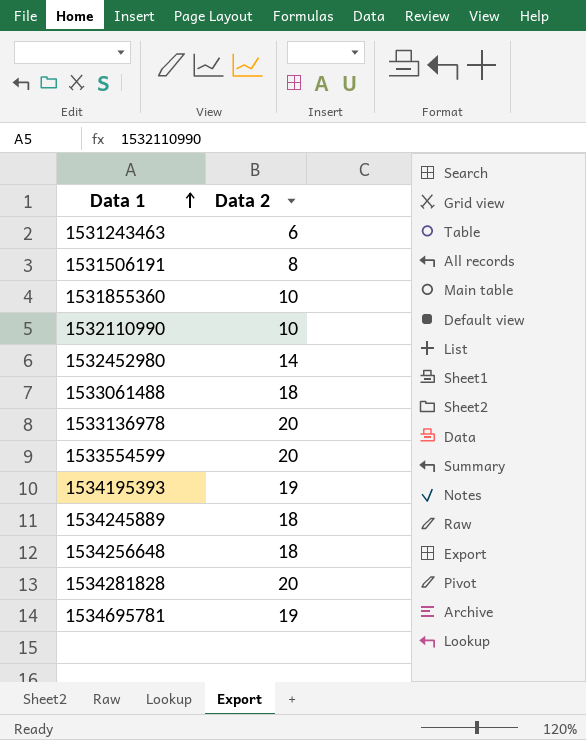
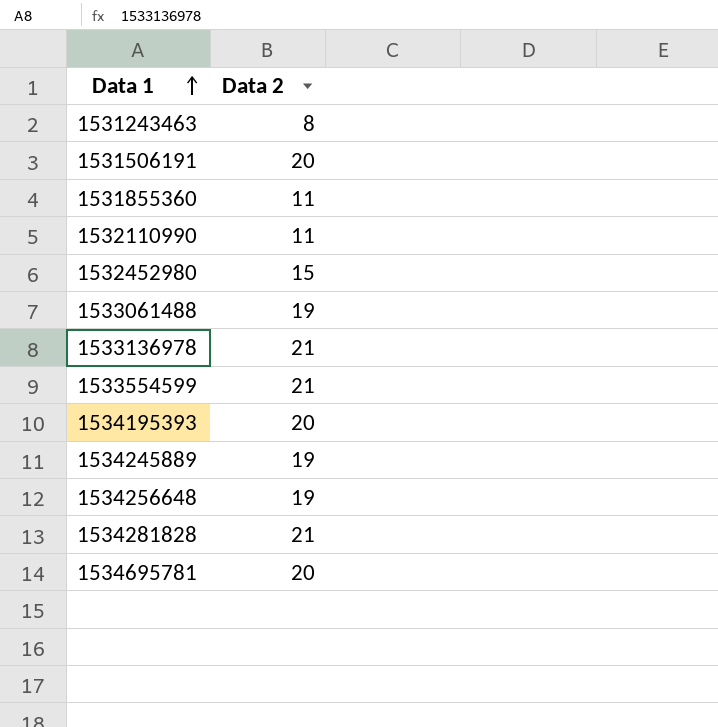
1531243463 | Data 2: 6 -> 8
1531506191 | Data 2: 8 -> 20
1531855360 | Data 2: 10 -> 11
1532110990 | Data 2: 10 -> 11
1532452980 | Data 2: 14 -> 15
1533061488 | Data 2: 18 -> 19
1533136978 | Data 2: 20 -> 21
1533554599 | Data 2: 20 -> 21
1534195393 | Data 2: 19 -> 20
1534245889 | Data 2: 18 -> 19
1534256648 | Data 2: 18 -> 19
1534281828 | Data 2: 20 -> 21
1534695781 | Data 2: 19 -> 20

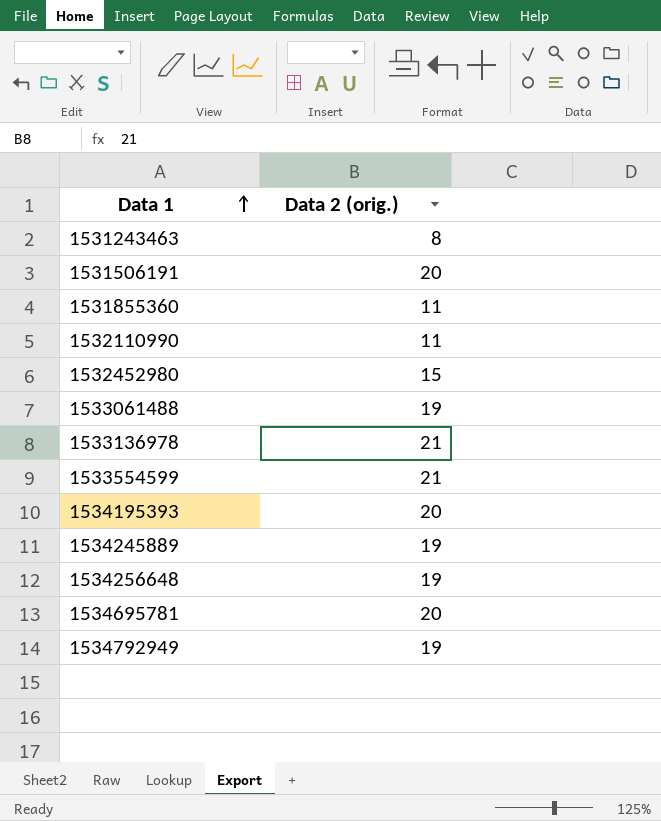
column name: Data 2 -> Data 2 (orig.)
row 1534281828: 21 -> none
row 1534792949: none -> 19

